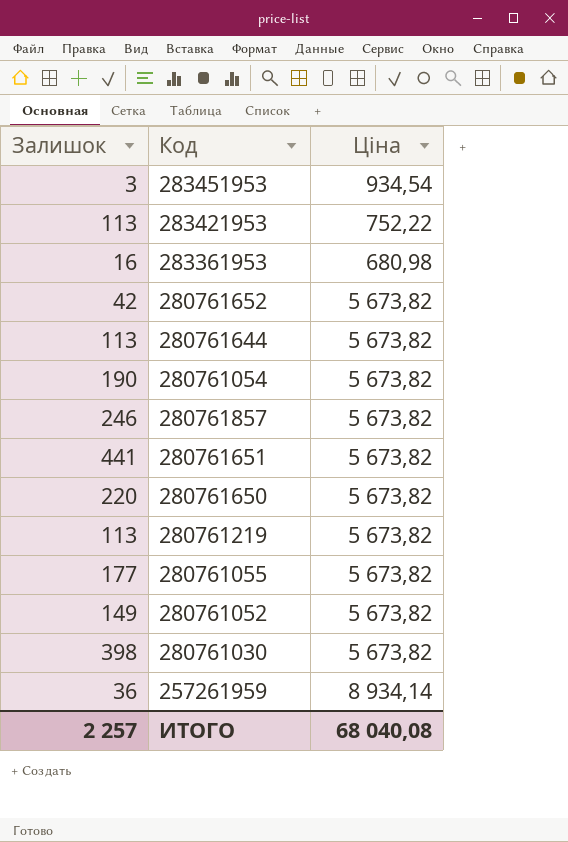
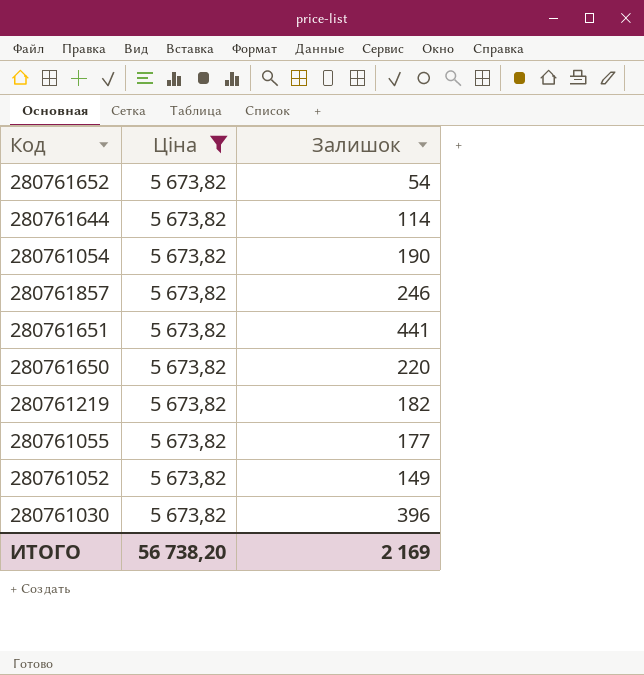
filter: none -> Ціна = 5 673,82
column Залишок | position: 1 -> 3
280761652 | Залишок: 42 -> 54
280761644 | Залишок: 113 -> 114
280761219 | Залишок: 113 -> 182
280761030 | Залишок: 398 -> 396
ИТОГО | Ціна: 68 040,08 -> 56 738,20
ИТОГО | Залишок: 2 257 -> 2 169

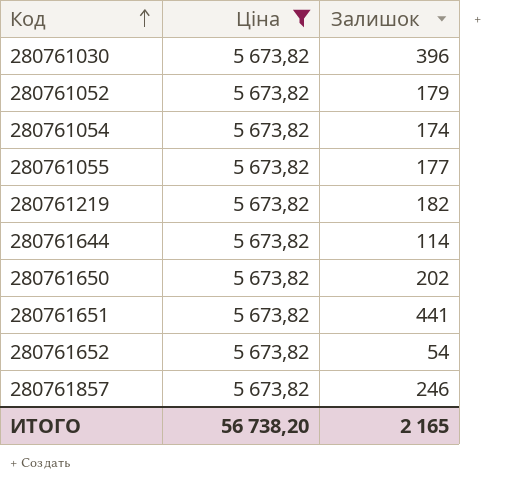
row order: none -> Код ascending
280761052 | Залишок: 149 -> 179
280761054 | Залишок: 190 -> 174
280761650 | Залишок: 220 -> 202
ИТОГО | Залишок: 2 169 -> 2 165

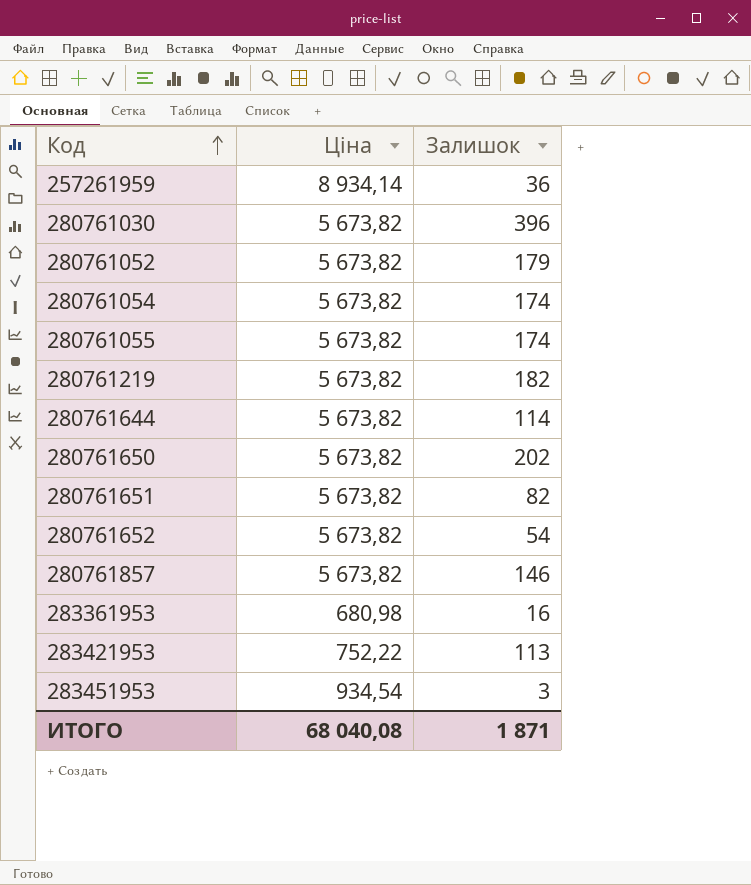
filter: Ціна = 5 673,82 -> none
280761055 | Залишок: 177 -> 174
280761651 | Залишок: 441 -> 82
280761857 | Залишок: 246 -> 146
ИТОГО | Ціна: 56 738,20 -> 68 040,08
ИТОГО | Залишок: 2 165 -> 1 871

